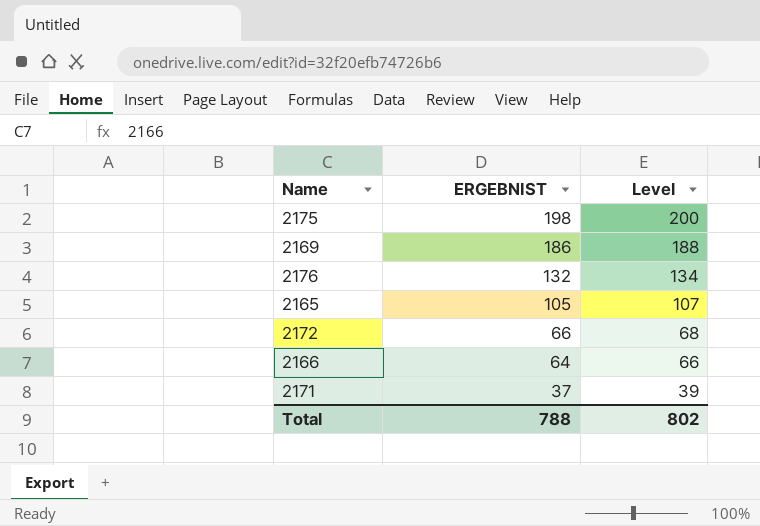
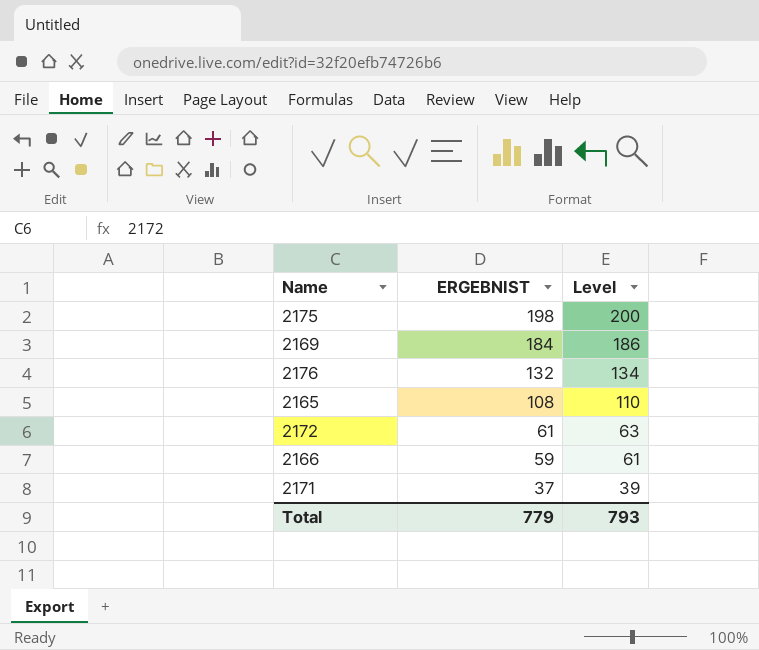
2169 | ERGEBNIST: 186 -> 184
2169 | Level: 188 -> 186
2165 | ERGEBNIST: 105 -> 108
2165 | Level: 107 -> 110
2172 | ERGEBNIST: 66 -> 61
2172 | Level: 68 -> 63
2166 | ERGEBNIST: 64 -> 59
2166 | Level: 66 -> 61
Total | ERGEBNIST: 788 -> 779
Total | Level: 802 -> 793

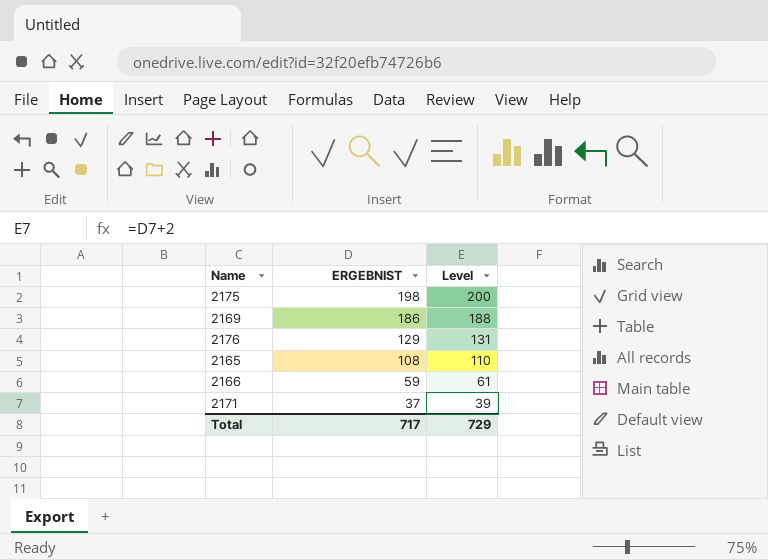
row 2172: 61 | 63 -> none
2169 | ERGEBNIST: 184 -> 186
2169 | Level: 186 -> 188
2176 | ERGEBNIST: 132 -> 129
2176 | Level: 134 -> 131
Total | ERGEBNIST: 779 -> 717
Total | Level: 793 -> 729

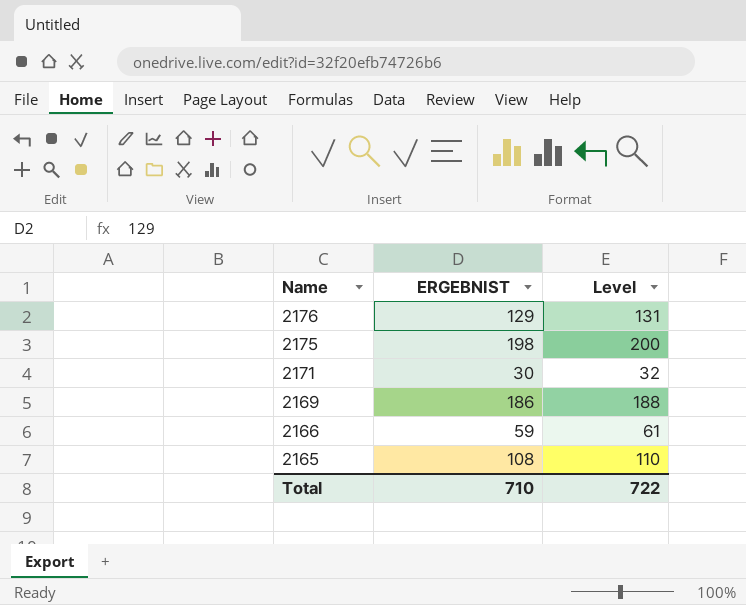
row order: ERGEBNIST descending -> Name descending
2171 | ERGEBNIST: 37 -> 30
2171 | Level: 39 -> 32
Total | ERGEBNIST: 717 -> 710
Total | Level: 729 -> 722

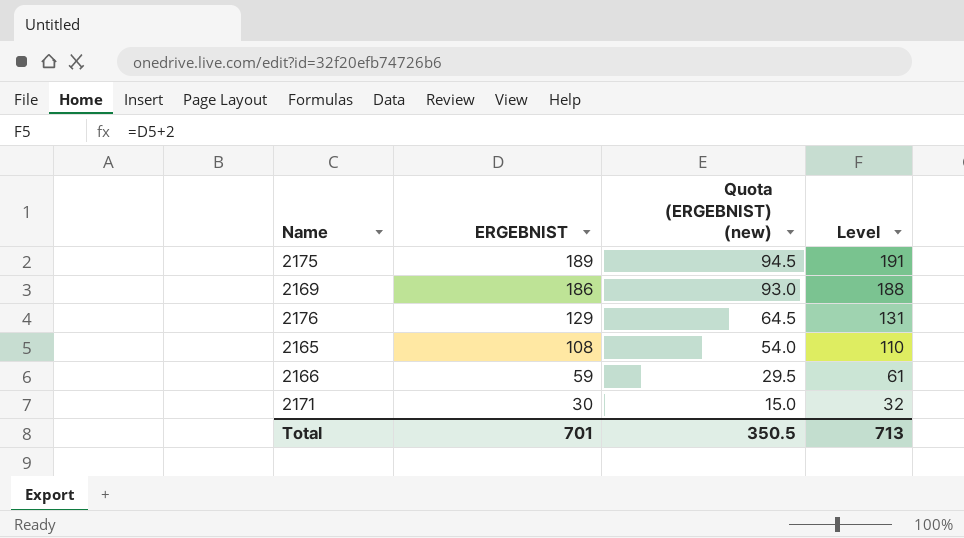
row order: Name descending -> ERGEBNIST descending
column Quota (ERGEBNIST) (new) | formula: none -> [ERGEBNIST] * 0.5
2175 | ERGEBNIST: 198 -> 189
2175 | Level: 200 -> 191
Total | ERGEBNIST: 710 -> 701
Total | Level: 722 -> 713

